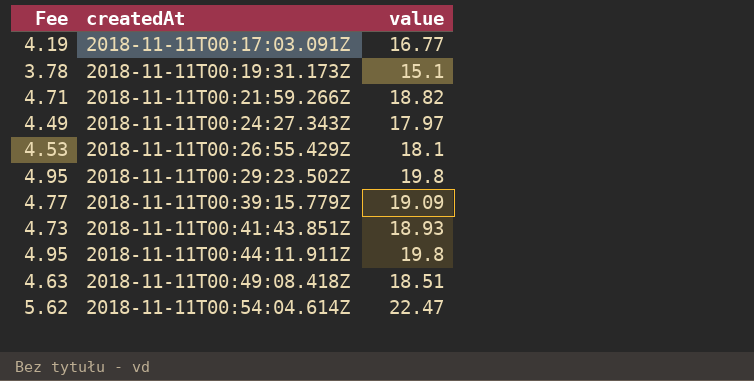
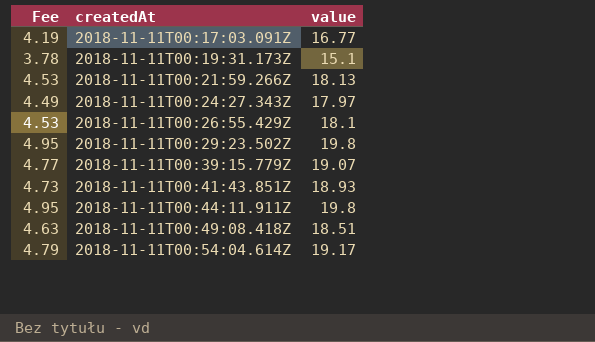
2018-11-11T00:21:59.266Z | Fee: 4.71 -> 4.53
2018-11-11T00:21:59.266Z | value: 18.82 -> 18.13
2018-11-11T00:39:15.779Z | value: 19.09 -> 19.07
2018-11-11T00:54:04.614Z | Fee: 5.62 -> 4.79
2018-11-11T00:54:04.614Z | value: 22.47 -> 19.17

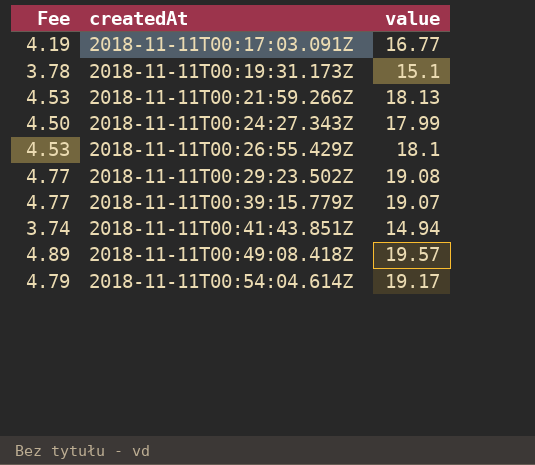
row 2018-11-11T00:44:11.911Z: 4.95 | 19.8 -> none
2018-11-11T00:24:27.343Z | Fee: 4.49 -> 4.50
2018-11-11T00:24:27.343Z | value: 17.97 -> 17.99
2018-11-11T00:29:23.502Z | Fee: 4.95 -> 4.77
2018-11-11T00:29:23.502Z | value: 19.8 -> 19.08
2018-11-11T00:41:43.851Z | Fee: 4.73 -> 3.74
2018-11-11T00:41:43.851Z | value: 18.93 -> 14.94
2018-11-11T00:49:08.418Z | Fee: 4.63 -> 4.89
2018-11-11T00:49:08.418Z | value: 18.51 -> 19.57

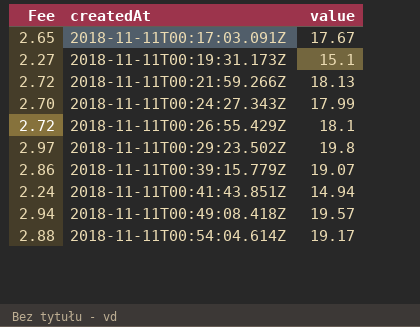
column Fee | formula: [value] * 0.25 -> [value] * 0.15
2018-11-11T00:17:03.091Z | value: 16.77 -> 17.67
2018-11-11T00:29:23.502Z | value: 19.08 -> 19.8

